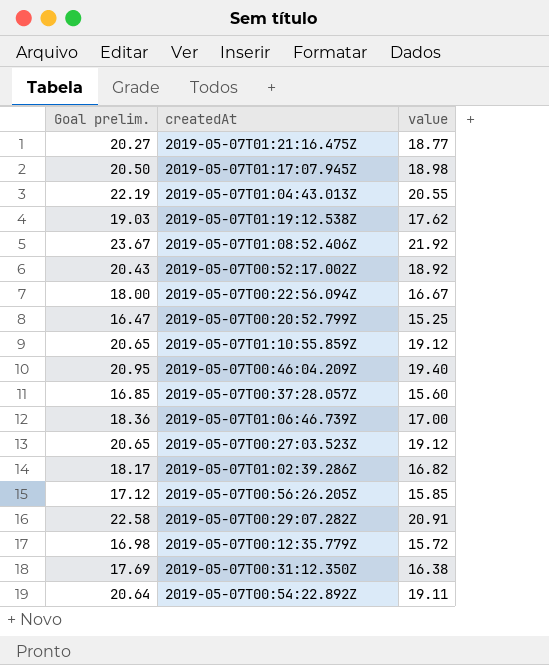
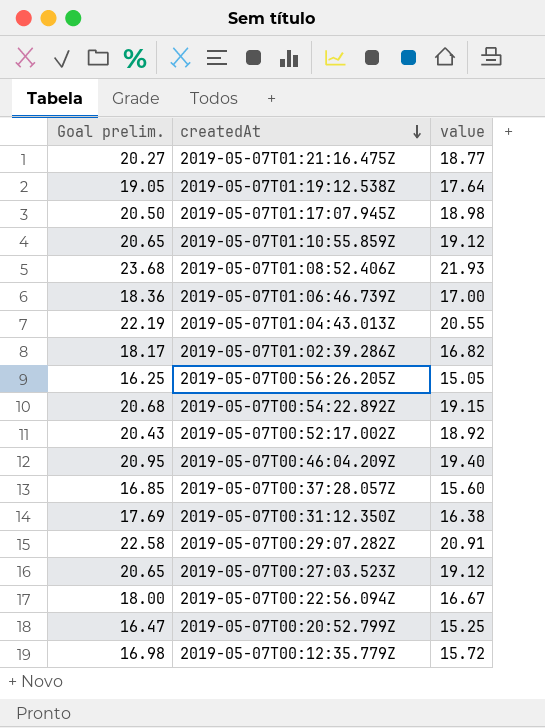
row order: none -> createdAt descending
2019-05-07T01:19:12.538Z | Goal prelim.: 19.03 -> 19.05
2019-05-07T01:19:12.538Z | value: 17.62 -> 17.64
2019-05-07T01:08:52.406Z | Goal prelim.: 23.67 -> 23.68
2019-05-07T01:08:52.406Z | value: 21.92 -> 21.93
2019-05-07T00:56:26.205Z | Goal prelim.: 17.12 -> 16.25
2019-05-07T00:56:26.205Z | value: 15.85 -> 15.05
2019-05-07T00:54:22.892Z | Goal prelim.: 20.64 -> 20.68
2019-05-07T00:54:22.892Z | value: 19.11 -> 19.15

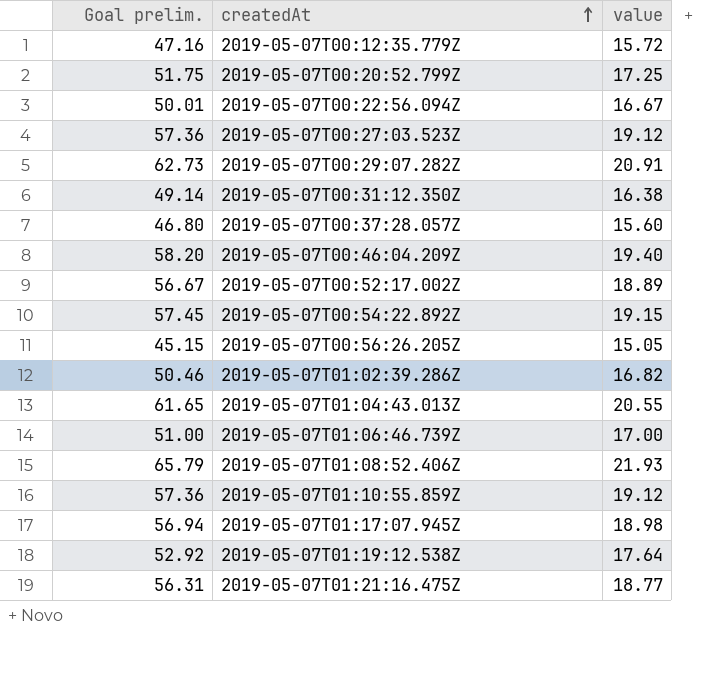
row order: createdAt descending -> createdAt ascending
column Goal prelim. | formula: [value] * 1.08 -> [value] * 3
2019-05-07T00:20:52.799Z | value: 15.25 -> 17.25
2019-05-07T00:52:17.002Z | value: 18.92 -> 18.89

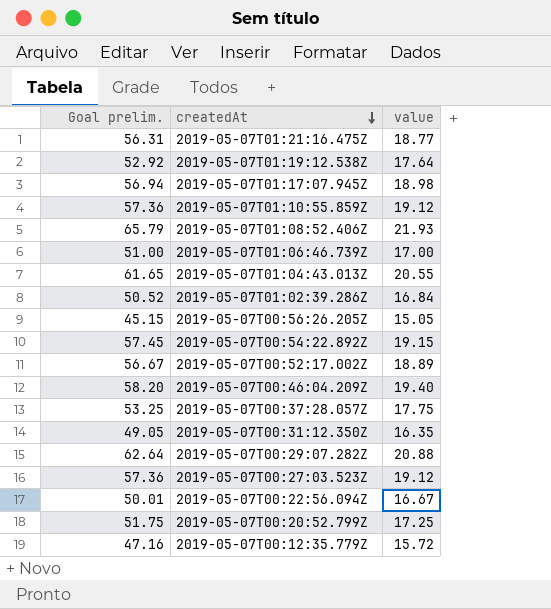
row order: createdAt ascending -> createdAt descending
2019-05-07T01:02:39.286Z | Goal prelim.: 50.46 -> 50.52
2019-05-07T01:02:39.286Z | value: 16.82 -> 16.84
2019-05-07T00:37:28.057Z | Goal prelim.: 46.80 -> 53.25
2019-05-07T00:37:28.057Z | value: 15.60 -> 17.75
2019-05-07T00:31:12.350Z | Goal prelim.: 49.14 -> 49.05
2019-05-07T00:31:12.350Z | value: 16.38 -> 16.35
2019-05-07T00:29:07.282Z | Goal prelim.: 62.73 -> 62.64
2019-05-07T00:29:07.282Z | value: 20.91 -> 20.88

